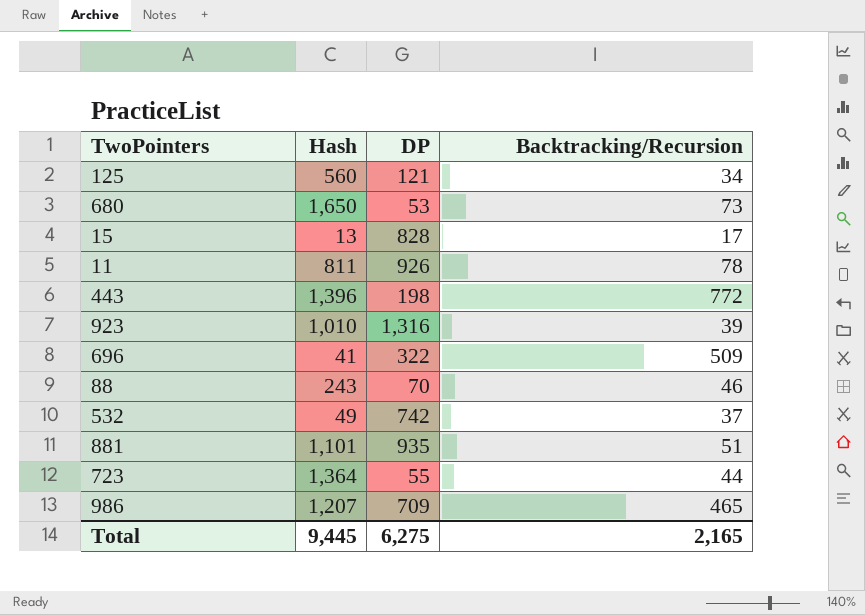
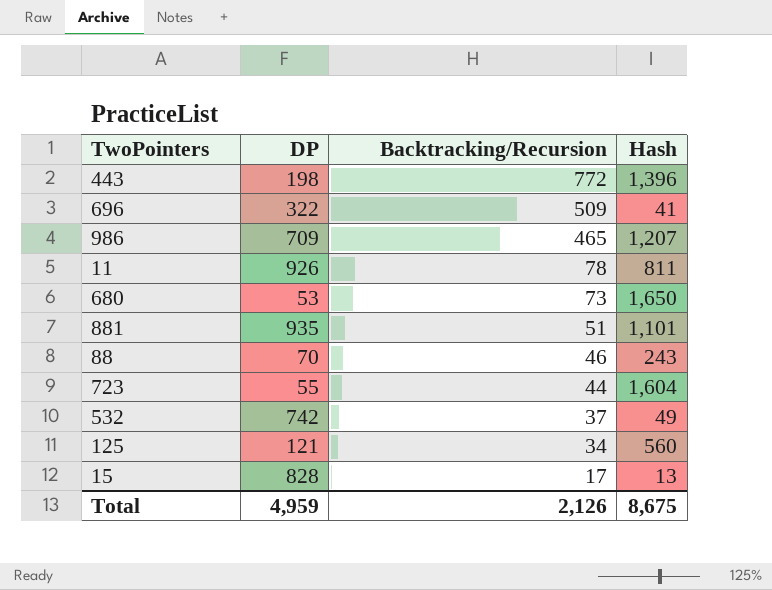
row order: none -> Backtracking/Recursion descending
column Hash | position: 2 -> 4
row 923: 1,010 | 1,316 | 39 -> none
723 | Hash: 1,364 -> 1,604
Total | DP: 6,275 -> 4,959
Total | Backtracking/Recursion: 2,165 -> 2,126
Total | Hash: 9,445 -> 8,675

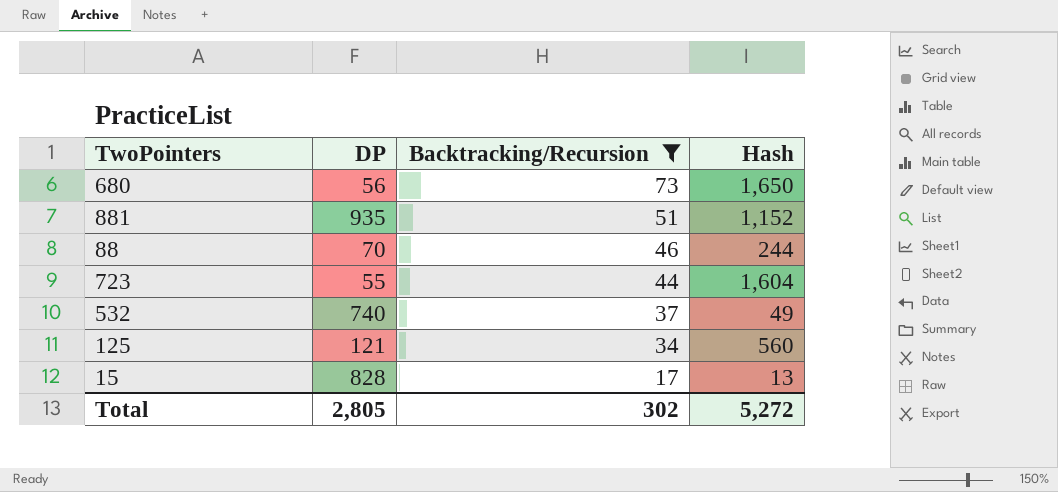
filter: none -> Backtracking/Recursion <= 73
680 | DP: 53 -> 56
881 | Hash: 1,101 -> 1,152
88 | Hash: 243 -> 244
532 | DP: 742 -> 740
Total | DP: 4,959 -> 2,805
Total | Backtracking/Recursion: 2,126 -> 302
Total | Hash: 8,675 -> 5,272

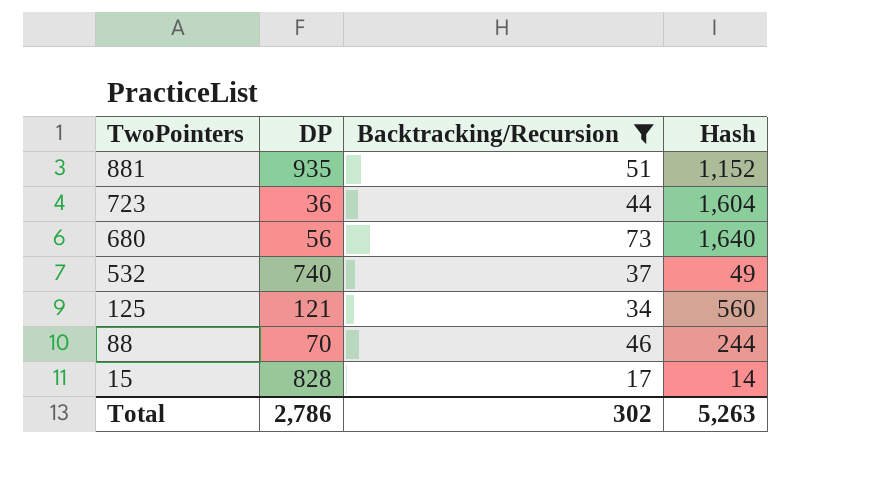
row order: Backtracking/Recursion descending -> TwoPointers descending
723 | DP: 55 -> 36
680 | Hash: 1,650 -> 1,640
15 | Hash: 13 -> 14
Total | DP: 2,805 -> 2,786
Total | Hash: 5,272 -> 5,263

